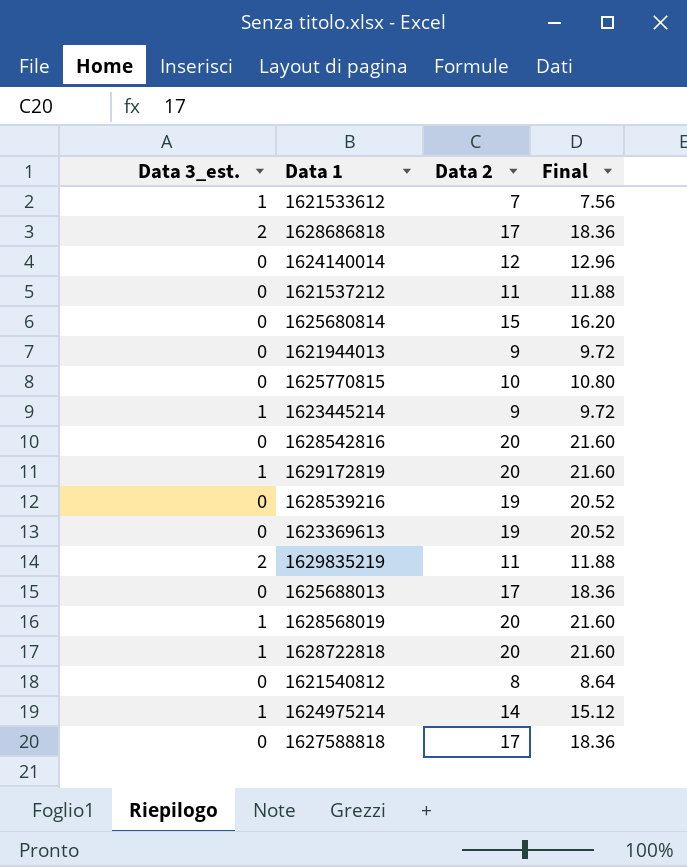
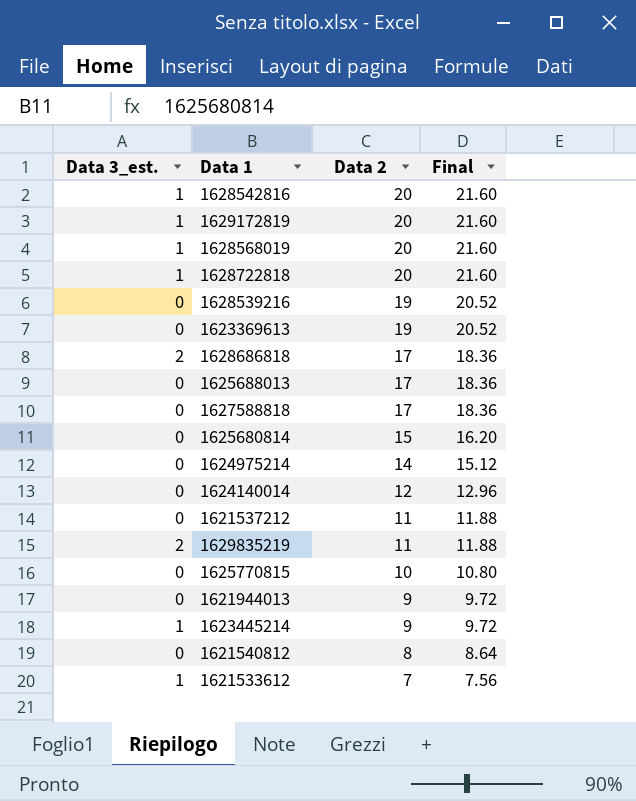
row order: none -> Data 2 descending
1628542816 | Data 3_est.: 0 -> 1
1624975214 | Data 3_est.: 1 -> 0

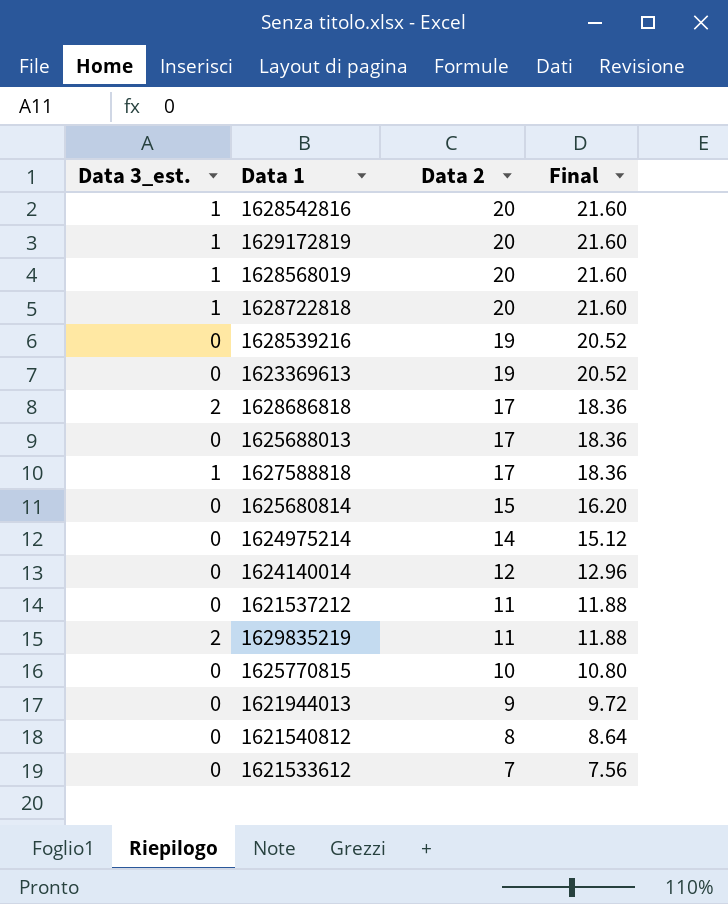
row 1623445214: 1 | 9 | 9.72 -> none
1627588818 | Data 3_est.: 0 -> 1
1621533612 | Data 3_est.: 1 -> 0

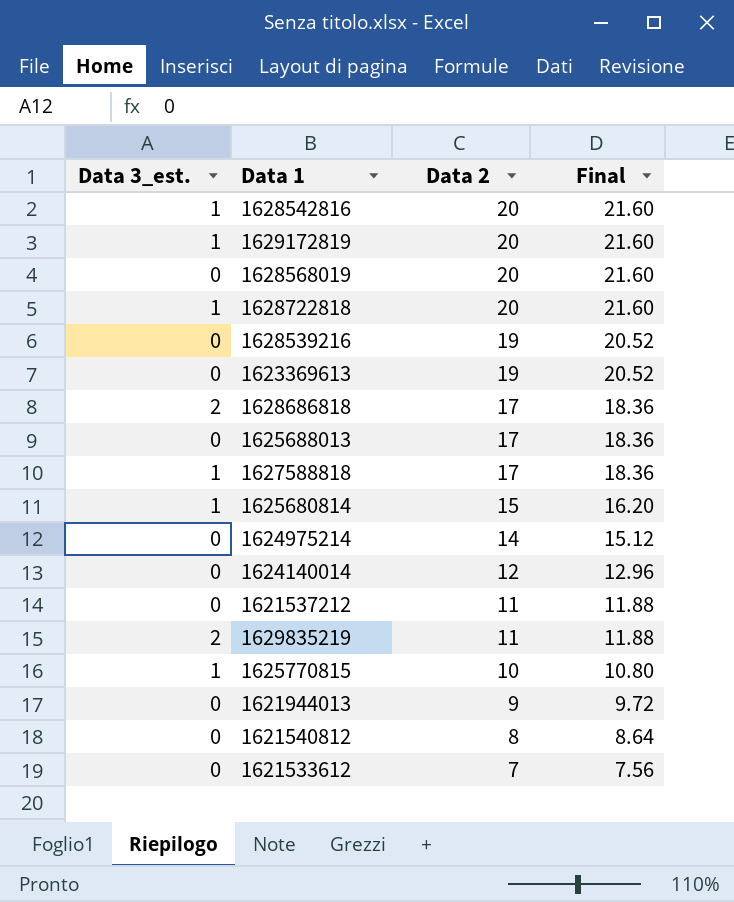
1628568019 | Data 3_est.: 1 -> 0
1625680814 | Data 3_est.: 0 -> 1
1625770815 | Data 3_est.: 0 -> 1

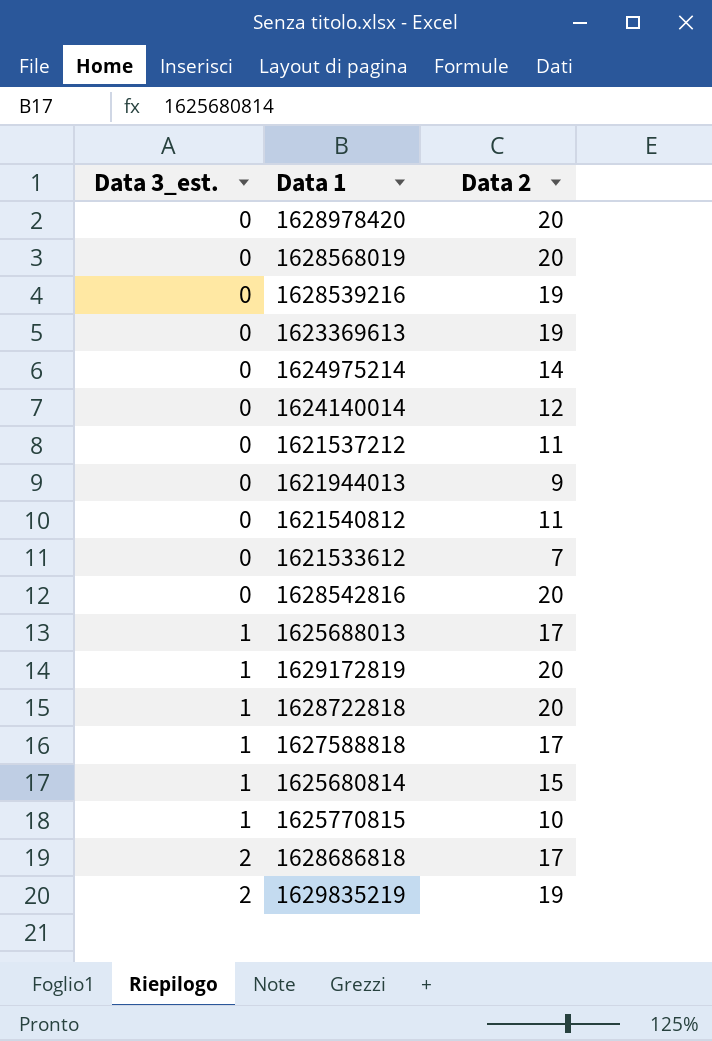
row order: Data 2 descending -> Data 3_est. ascending
column Final | formula: [Data 2] * 1.08 -> none
row 1628978420: none -> 0 | 20
1621540812 | Data 2: 8 -> 11
1628542816 | Data 3_est.: 1 -> 0
1625688013 | Data 3_est.: 0 -> 1
1629835219 | Data 2: 11 -> 19

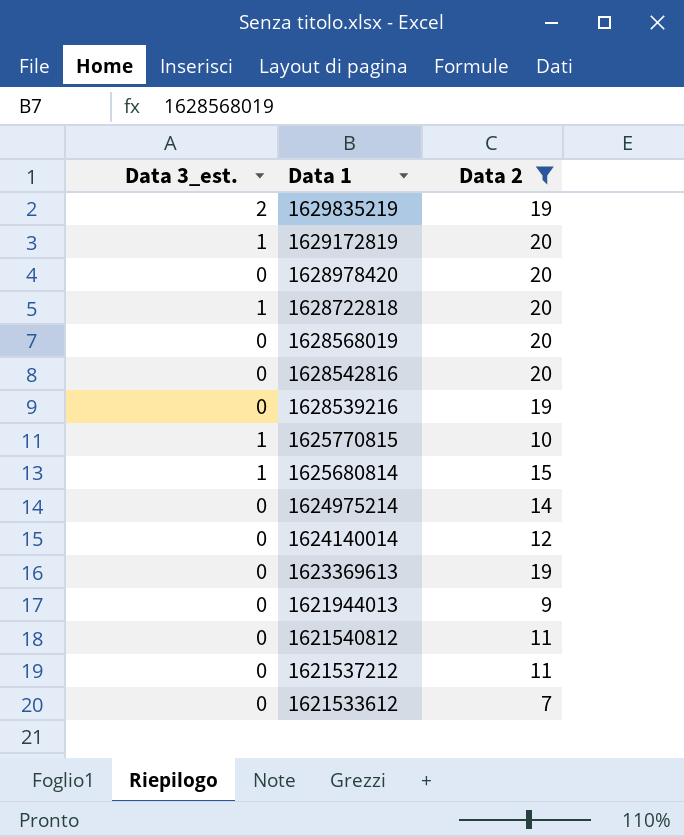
filter: none -> Data 2 != 17
row order: Data 3_est. ascending -> Data 1 descending

